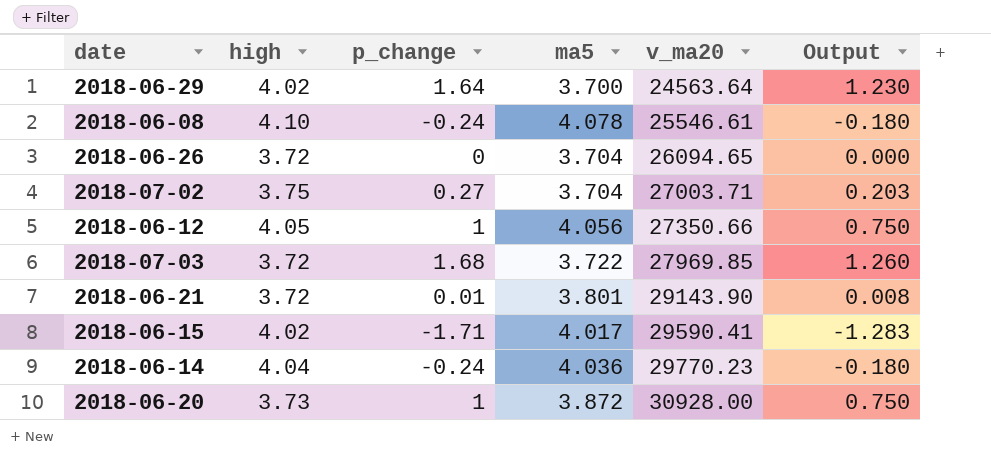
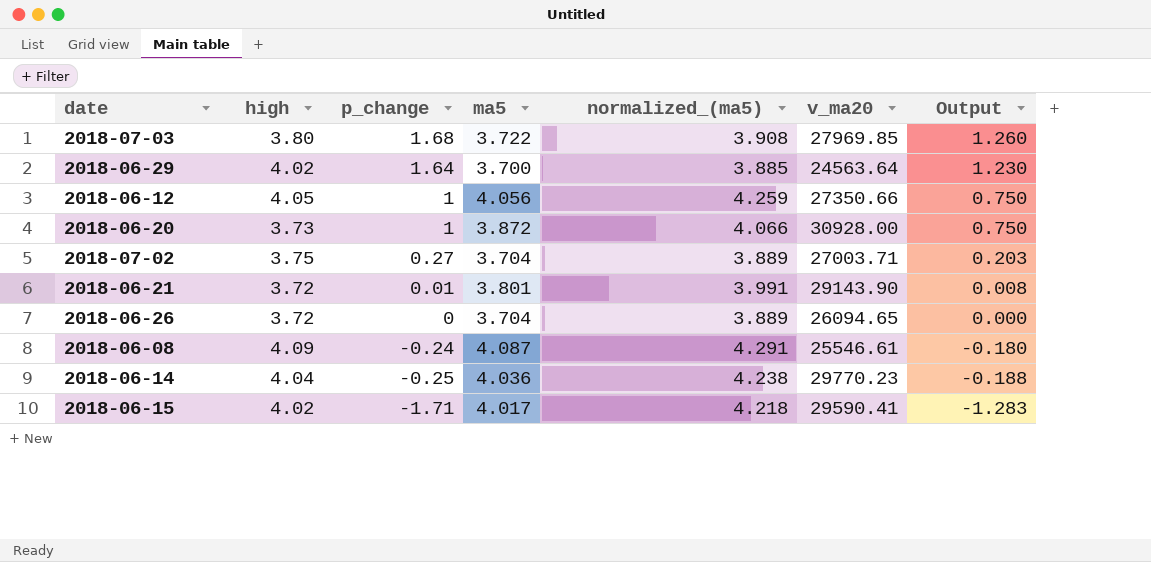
row order: v_ma20 ascending -> p_change descending
column normalized_(ma5) | formula: none -> [ma5] * 1.05
2018-07-03 | high: 3.72 -> 3.80
2018-06-08 | high: 4.10 -> 4.09
2018-06-08 | ma5: 4.078 -> 4.087
2018-06-14 | p_change: -0.24 -> -0.25
2018-06-14 | Output: -0.180 -> -0.188

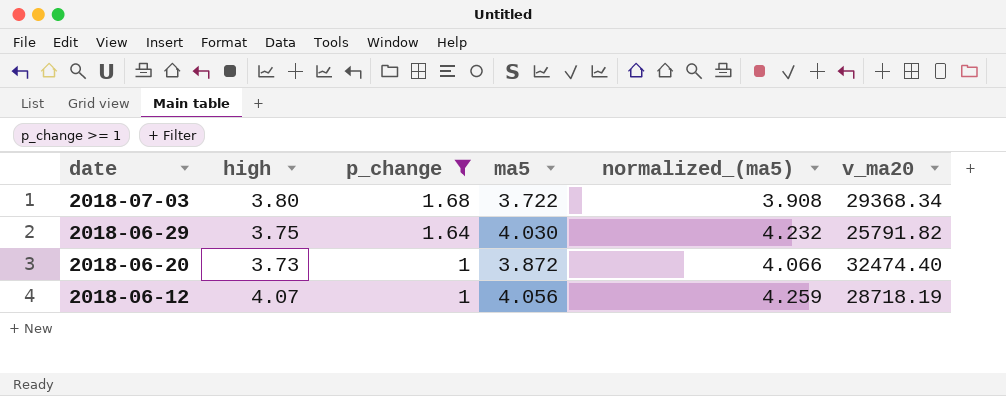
filter: none -> p_change >= 1
row order: p_change descending -> date descending
column Output | formula: [p_change] * 0.75 -> none
2018-07-03 | v_ma20: 27969.85 -> 29368.34
2018-06-29 | high: 4.02 -> 3.75
2018-06-29 | ma5: 3.700 -> 4.030
2018-06-29 | normalized_(ma5): 3.885 -> 4.232
2018-06-29 | v_ma20: 24563.64 -> 25791.82
2018-06-20 | v_ma20: 30928.00 -> 32474.40
2018-06-12 | high: 4.05 -> 4.07
2018-06-12 | v_ma20: 27350.66 -> 28718.19

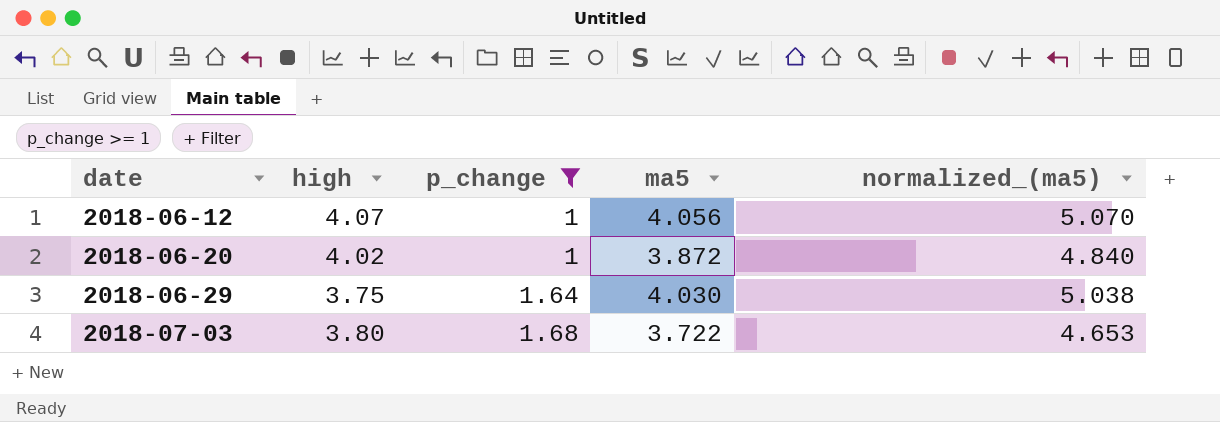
row order: date descending -> date ascending
column v_ma20 | position: 6 -> none
column normalized_(ma5) | formula: [ma5] * 1.05 -> [ma5] * 1.25
2018-06-20 | high: 3.73 -> 4.02

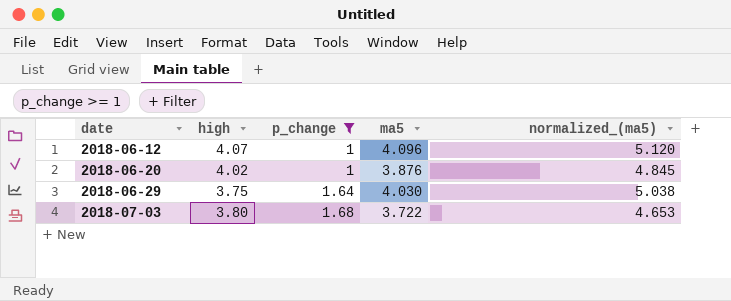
2018-06-12 | ma5: 4.056 -> 4.096
2018-06-12 | normalized_(ma5): 5.070 -> 5.120
2018-06-20 | ma5: 3.872 -> 3.876
2018-06-20 | normalized_(ma5): 4.840 -> 4.845

